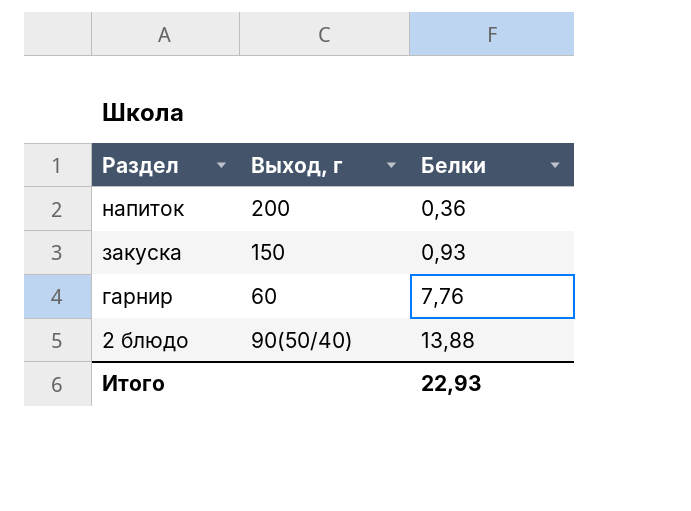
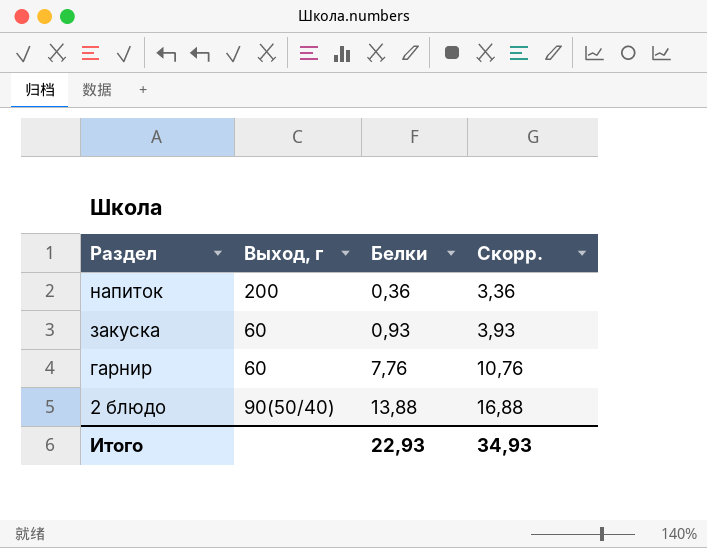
column Скорр. | formula: none -> [Белки] + 3
закуска | Выход, г: 150 -> 60

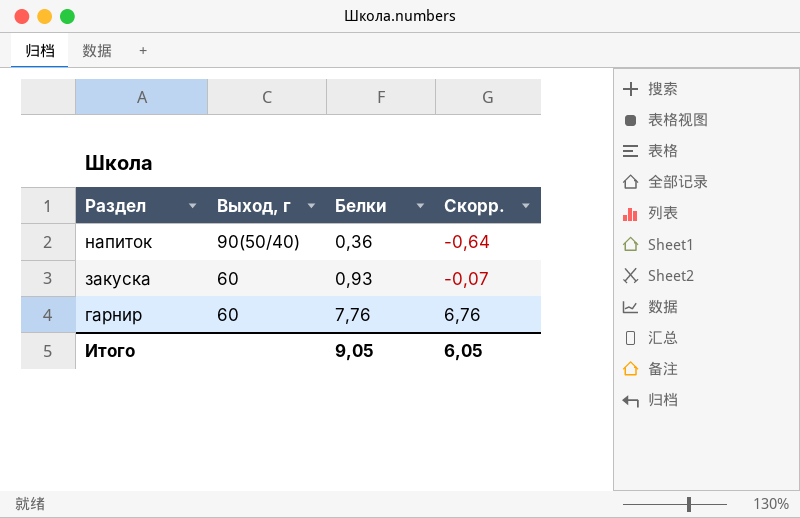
column Скорр. | formula: [Белки] + 3 -> [Белки] - 1
row 2 блюдо: 90(50/40) | 13,88 | 16,88 -> none
напиток | Выход, г: 200 -> 90(50/40)
Итого | Белки: 22,93 -> 9,05
Итого | Скорр.: 34,93 -> 6,05

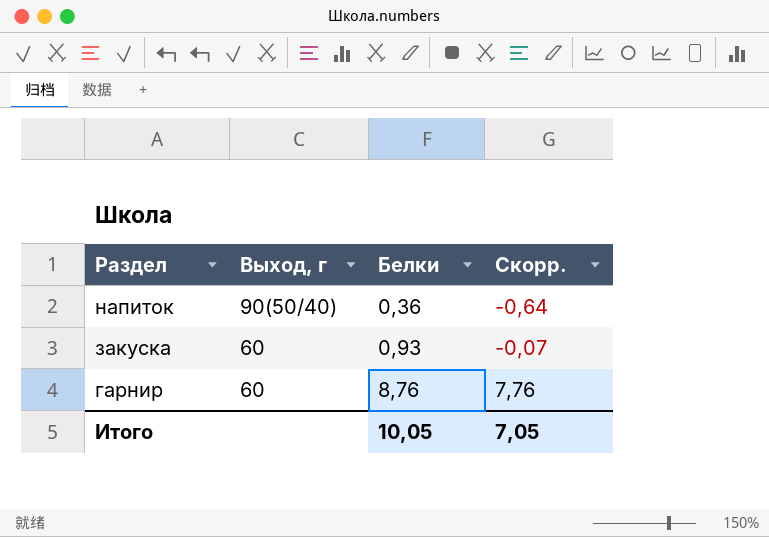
гарнир | Белки: 7,76 -> 8,76
гарнир | Скорр.: 6,76 -> 7,76
Итого | Белки: 9,05 -> 10,05
Итого | Скорр.: 6,05 -> 7,05

